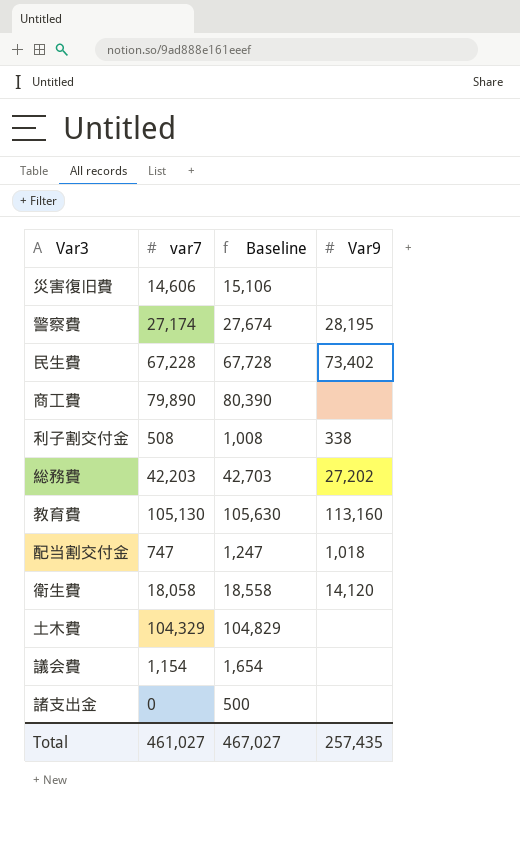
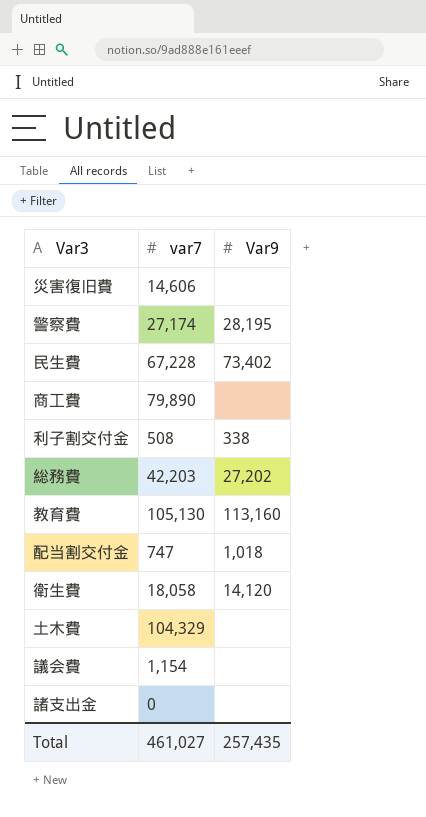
column Baseline | formula: [var7] + 500 -> none

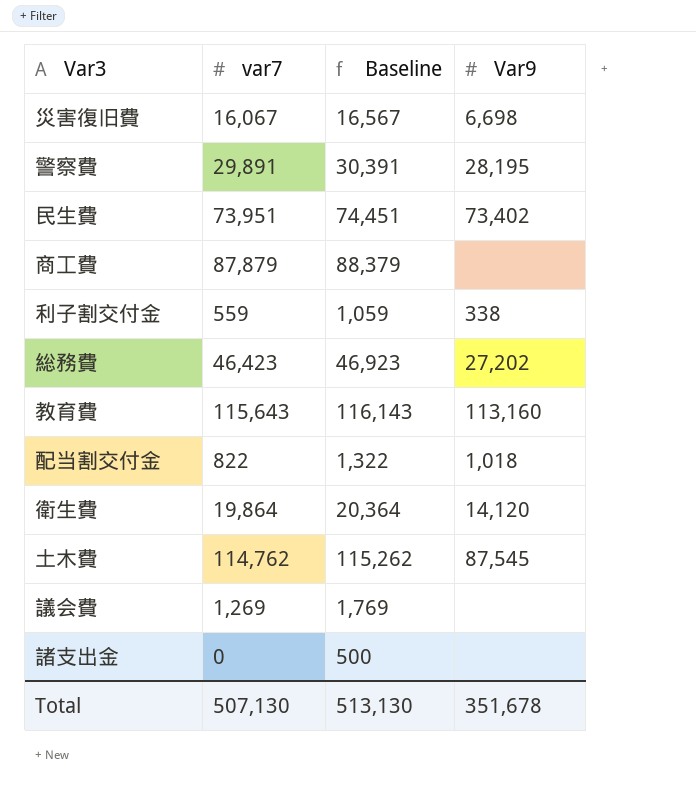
column Baseline | formula: none -> [var7] + 500
災害復旧費 | var7: 14,606 -> 16,067
災害復旧費 | Var9: none -> 6,698
警察費 | var7: 27,174 -> 29,891
民生費 | var7: 67,228 -> 73,951
商工費 | var7: 79,890 -> 87,879
利子割交付金 | var7: 508 -> 559
総務費 | var7: 42,203 -> 46,423
教育費 | var7: 105,130 -> 115,643
配当割交付金 | var7: 747 -> 822
衛生費 | var7: 18,058 -> 19,864
土木費 | var7: 104,329 -> 114,762
土木費 | Var9: none -> 87,545
議会費 | var7: 1,154 -> 1,269
Total | var7: 461,027 -> 507,130
Total | Var9: 257,435 -> 351,678

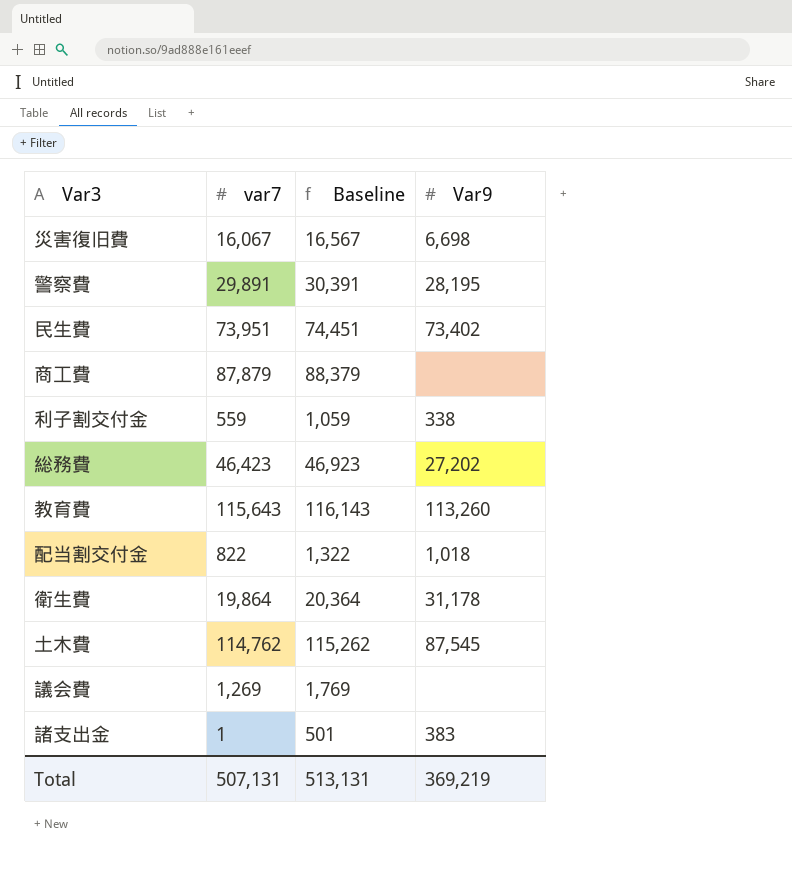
教育費 | Var9: 113,160 -> 113,260
衛生費 | Var9: 14,120 -> 31,178
諸支出金 | var7: 0 -> 1
諸支出金 | Baseline: 500 -> 501
諸支出金 | Var9: none -> 383
Total | var7: 507,130 -> 507,131
Total | Baseline: 513,130 -> 513,131
Total | Var9: 351,678 -> 369,219

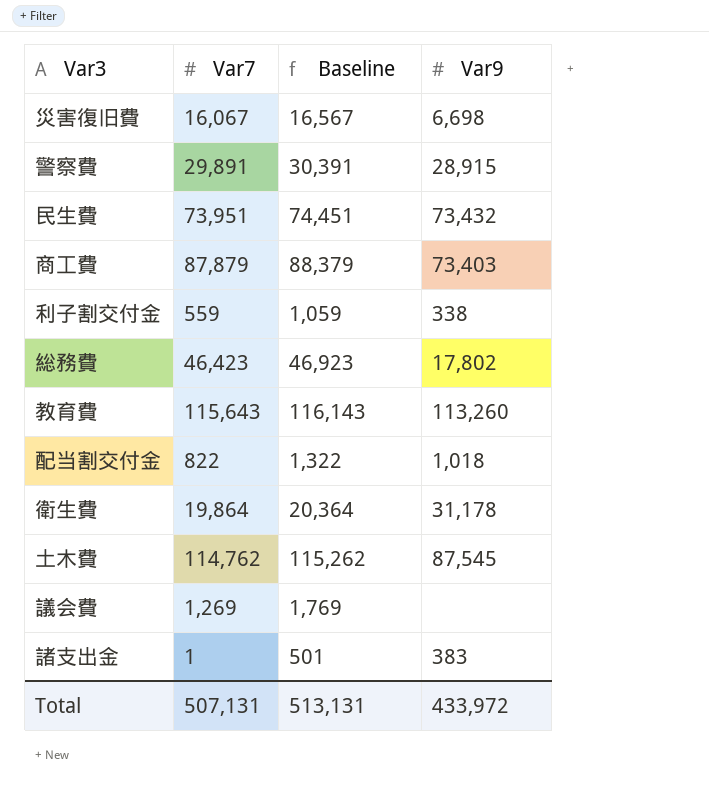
column name: var7 -> Var7
警察費 | Var9: 28,195 -> 28,915
民生費 | Var9: 73,402 -> 73,432
商工費 | Var9: none -> 73,403
総務費 | Var9: 27,202 -> 17,802
Total | Var9: 369,219 -> 433,972

